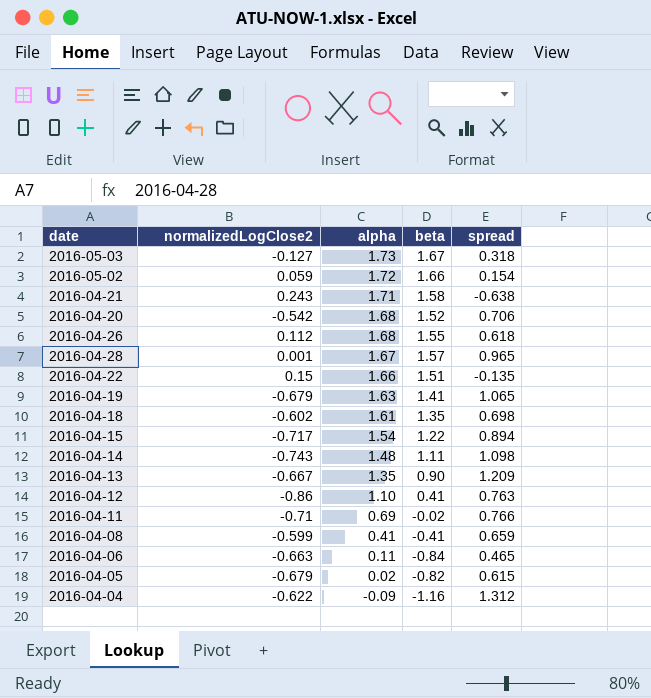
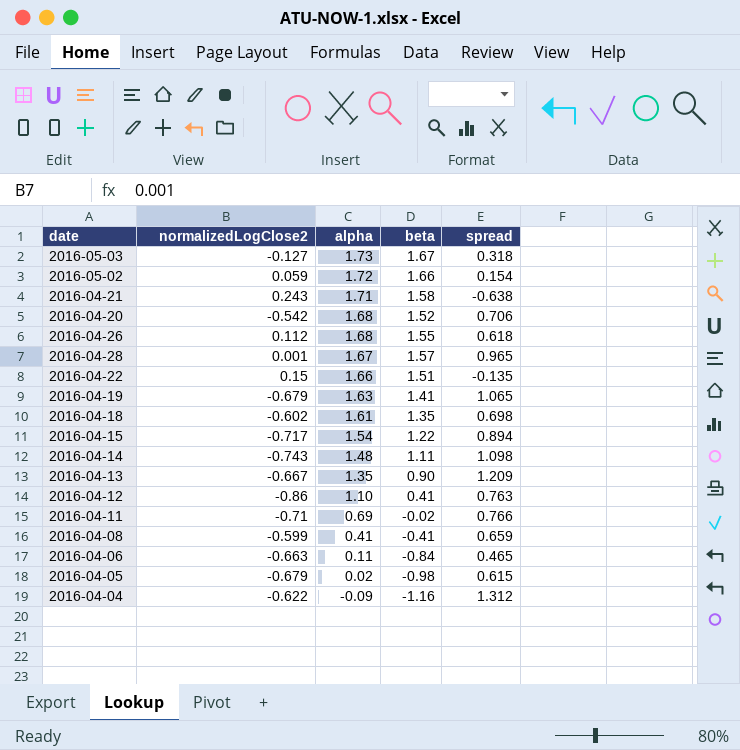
2016-04-05 | beta: -0.82 -> -0.98

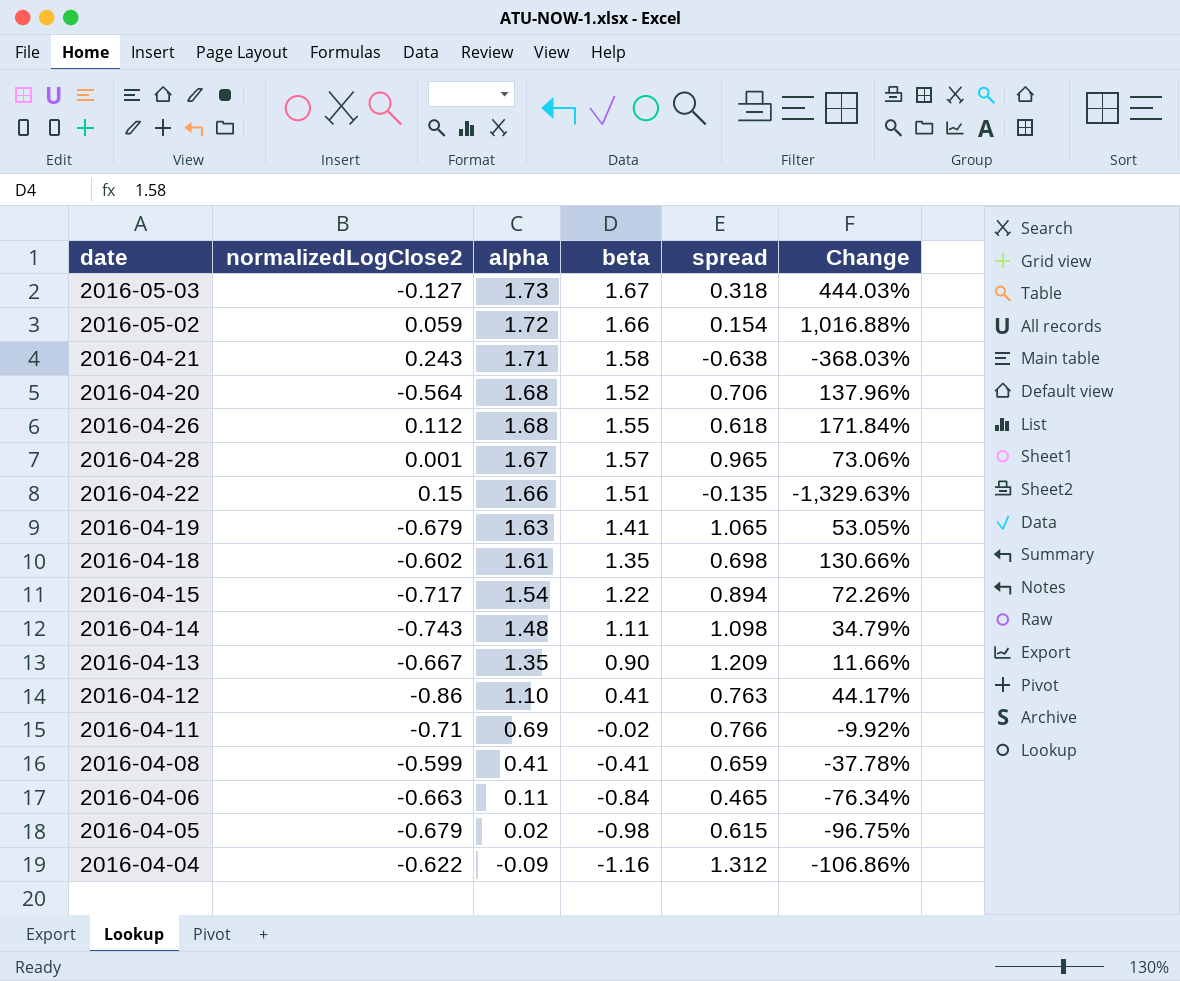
column Change | formula: none -> ([alpha] - [spread]) / [spread]
2016-04-20 | normalizedLogClose2: -0.542 -> -0.564

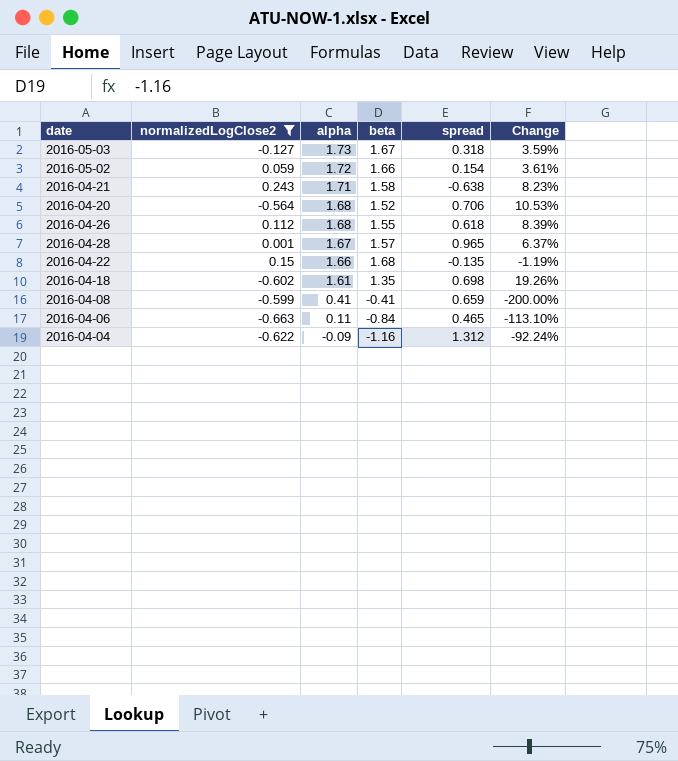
filter: none -> normalizedLogClose2 >= -0.663
column Change | formula: ([alpha] - [spread]) / [spread] -> ([alpha] - [beta]) / [beta]
2016-04-22 | beta: 1.51 -> 1.68

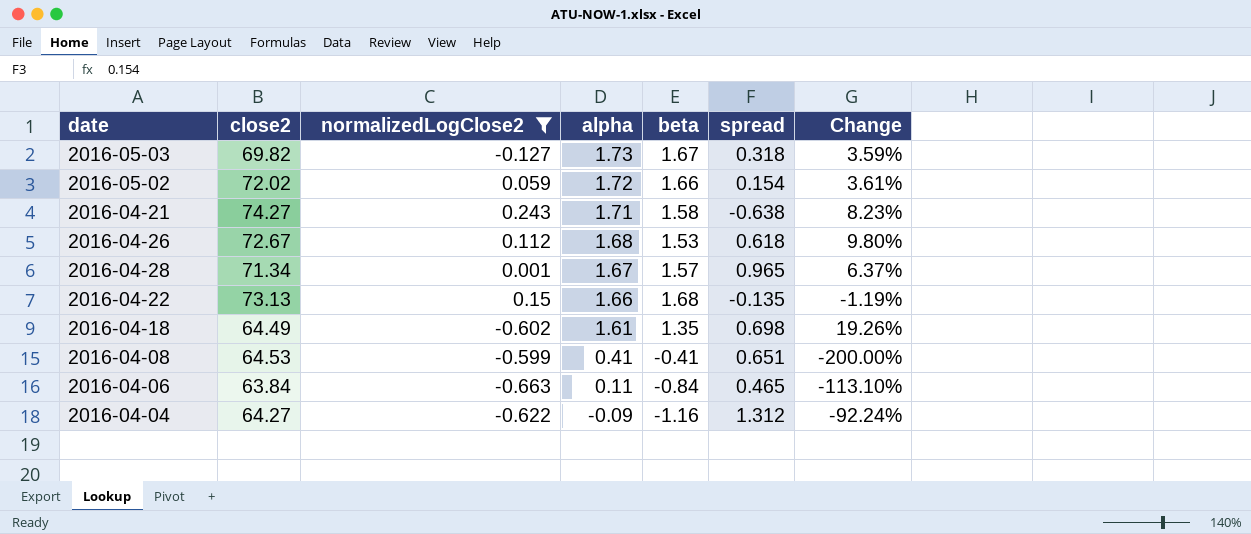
column close2 | position: none -> 2
row 2016-04-20: -0.564 | 1.68 | 1.52 | 0.706 | 10.53% -> none
2016-04-26 | beta: 1.55 -> 1.53
2016-04-26 | Change: 8.39% -> 9.80%
2016-04-08 | spread: 0.659 -> 0.651

